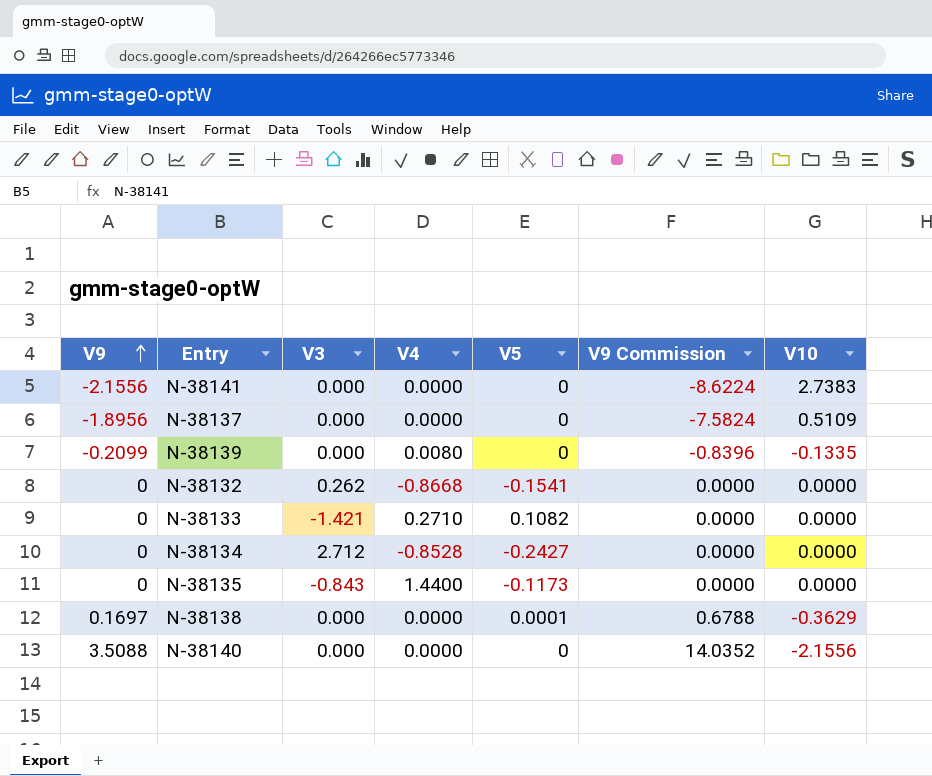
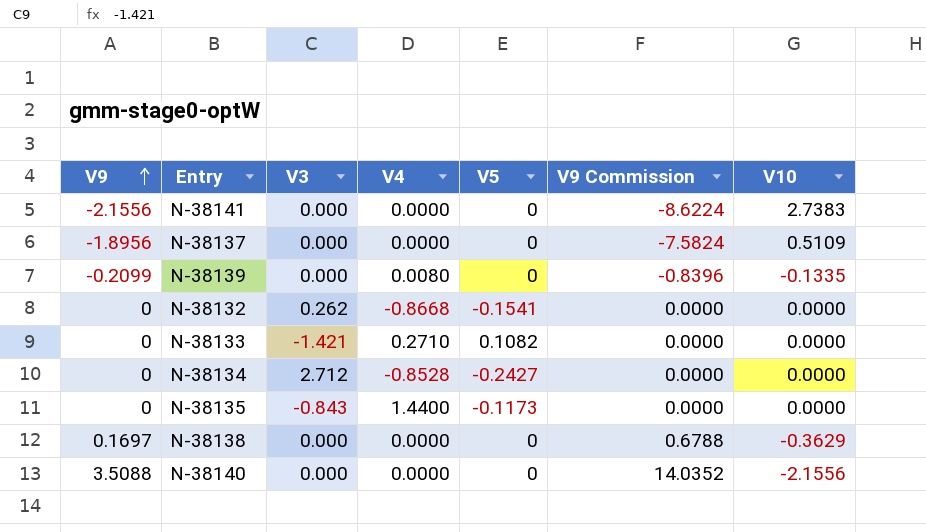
N-38138 | V5: 0.0001 -> 0

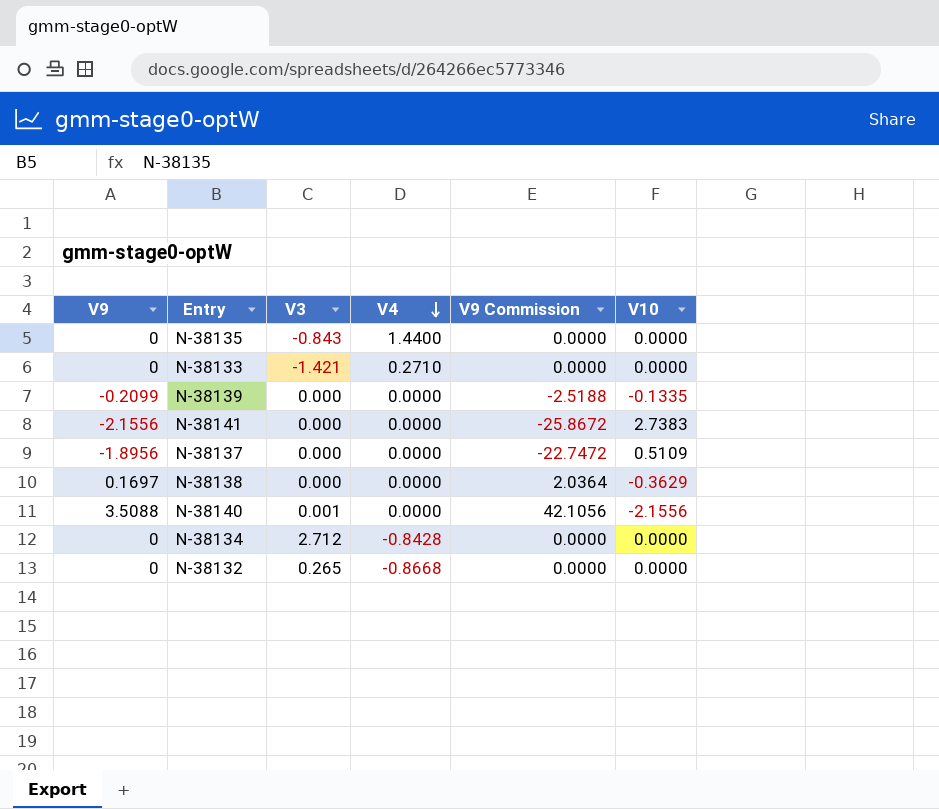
row order: V9 ascending -> V4 descending
column V5 | position: 5 -> none
column V9 Commission | formula: [V9] * 4 -> [V9] * 12
N-38139 | V4: 0.0080 -> 0.0000
N-38140 | V3: 0.000 -> 0.001
N-38134 | V4: -0.8528 -> -0.8428
N-38132 | V3: 0.262 -> 0.265

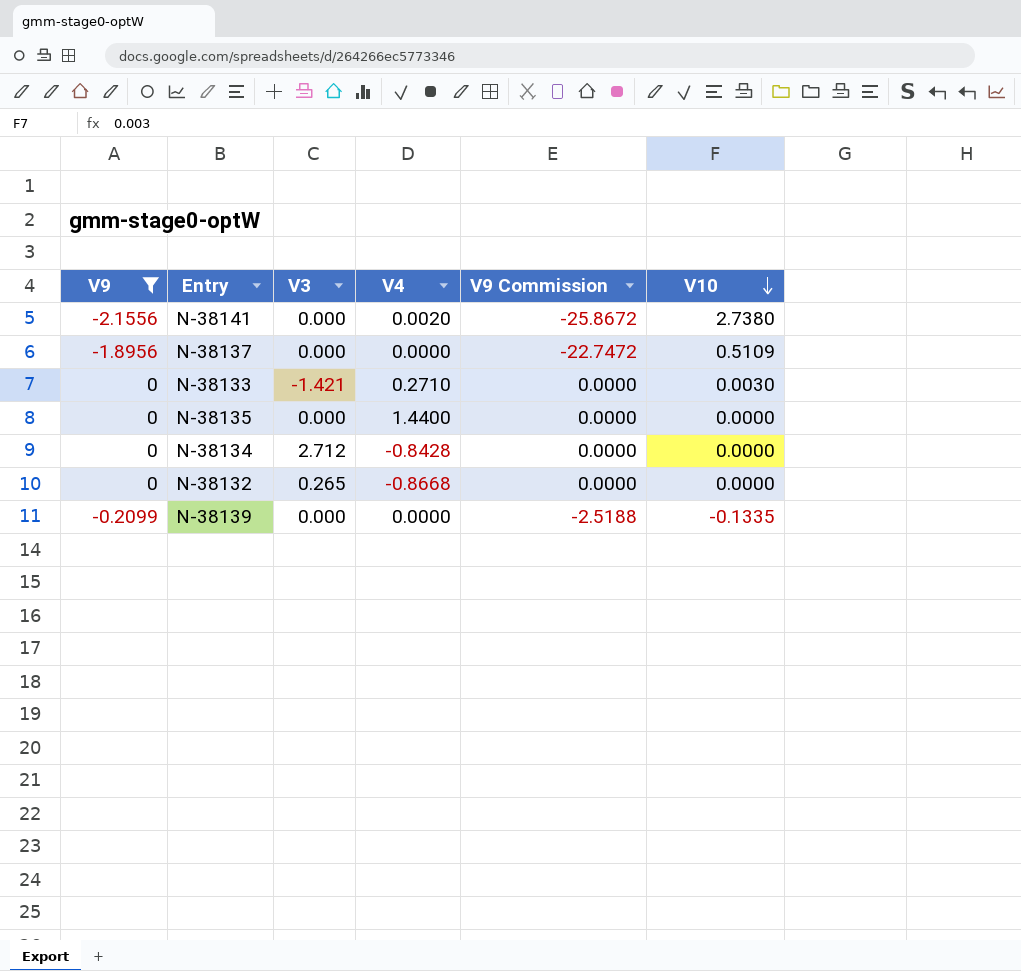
filter: none -> V9 <= 0
row order: V4 descending -> V10 descending
N-38141 | V4: 0.0000 -> 0.0020
N-38141 | V10: 2.7383 -> 2.7380
N-38133 | V10: 0.0000 -> 0.0030
N-38135 | V3: -0.843 -> 0.000

